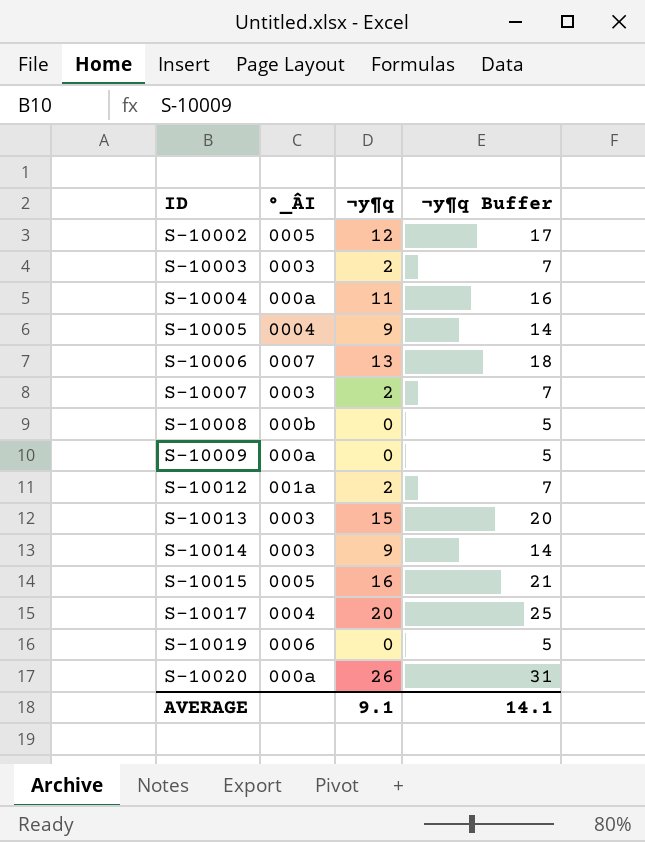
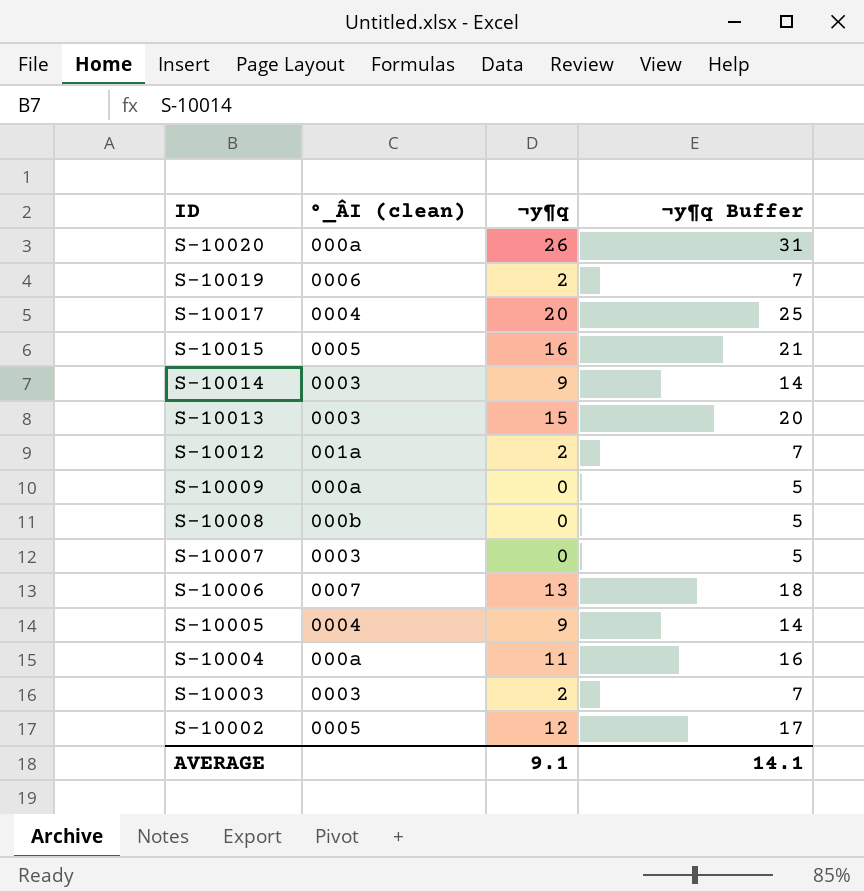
row order: ID ascending -> ID descending
column name: °_ÂI -> °_ÂI (clean)
S-10019 | ¬y¶q: 0 -> 2
S-10019 | ¬y¶q Buffer: 5 -> 7
S-10007 | ¬y¶q: 2 -> 0
S-10007 | ¬y¶q Buffer: 7 -> 5

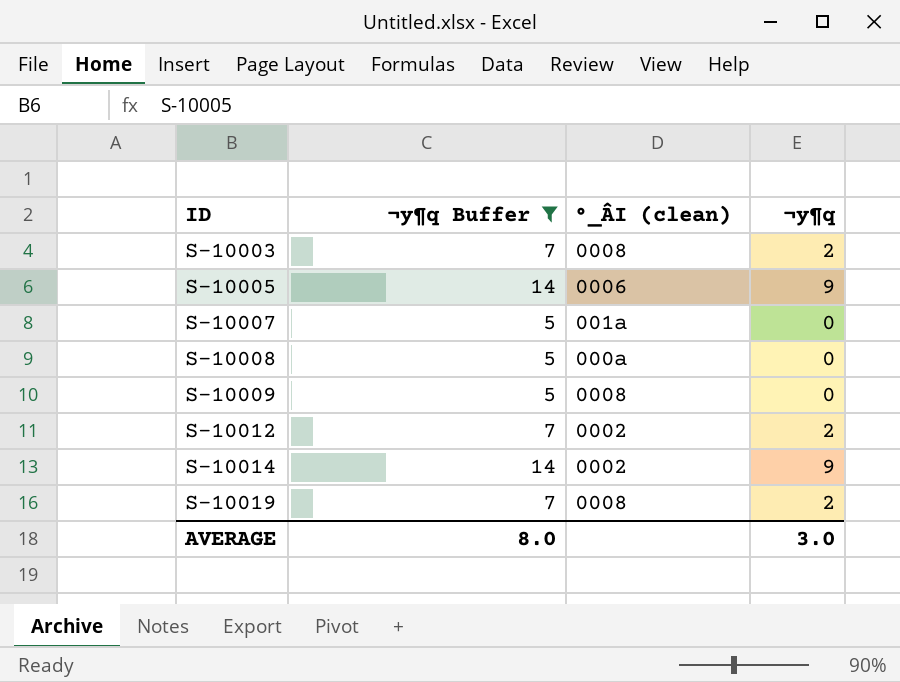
filter: none -> ¬y¶q Buffer <= 14
row order: ID descending -> ID ascending
column ¬y¶q Buffer | position: 4 -> 2
S-10003 | °_ÂI (clean): 0003 -> 0008
S-10005 | °_ÂI (clean): 0004 -> 0006
S-10007 | °_ÂI (clean): 0003 -> 001a
S-10008 | °_ÂI (clean): 000b -> 000a
S-10009 | °_ÂI (clean): 000a -> 0008
S-10012 | °_ÂI (clean): 001a -> 0002
S-10014 | °_ÂI (clean): 0003 -> 0002
S-10019 | °_ÂI (clean): 0006 -> 0008
AVERAGE | ¬y¶q Buffer: 14.1 -> 8.0
AVERAGE | ¬y¶q: 9.1 -> 3.0

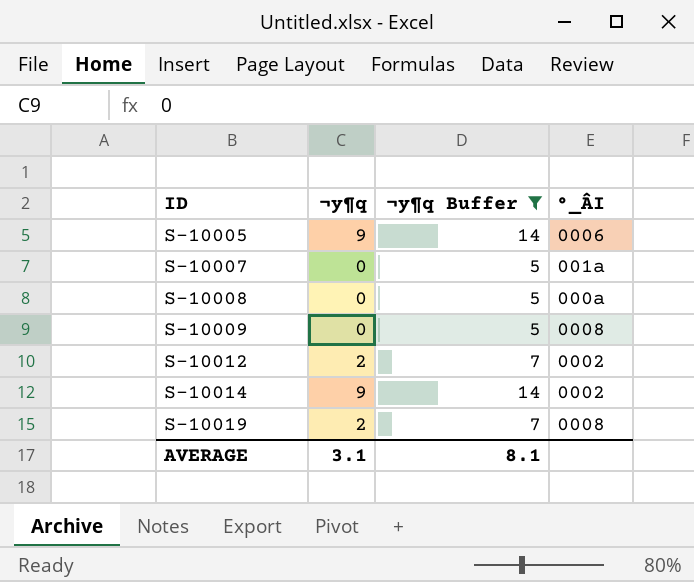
column ¬y¶q | position: 4 -> 2
column name: °_ÂI (clean) -> °_ÂI
row S-10003: 7 | 0008 | 2 -> none
AVERAGE | ¬y¶q: 3.0 -> 3.1
AVERAGE | ¬y¶q Buffer: 8.0 -> 8.1

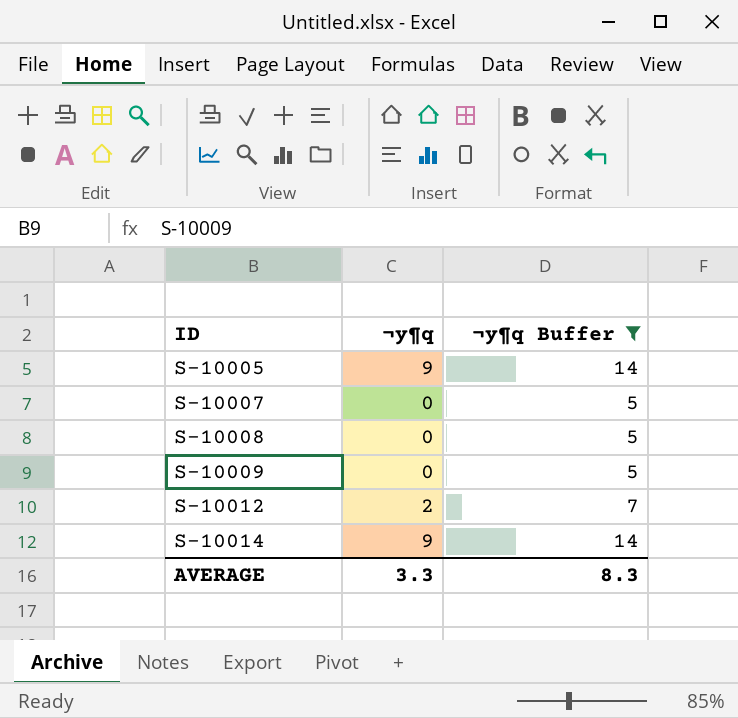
column °_ÂI | position: 4 -> none
row S-10019: 2 | 7 | 0008 -> none
AVERAGE | ¬y¶q: 3.1 -> 3.3
AVERAGE | ¬y¶q Buffer: 8.1 -> 8.3

